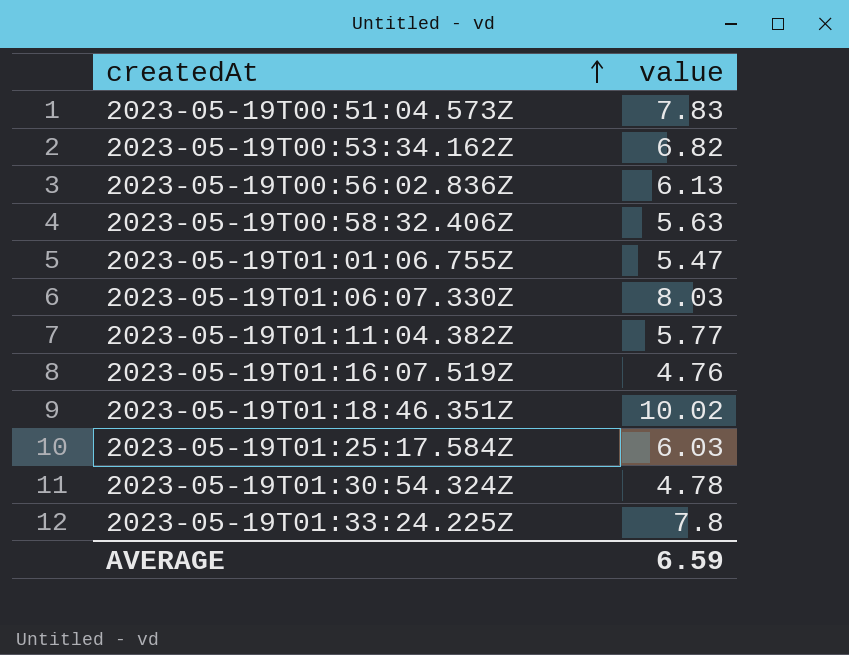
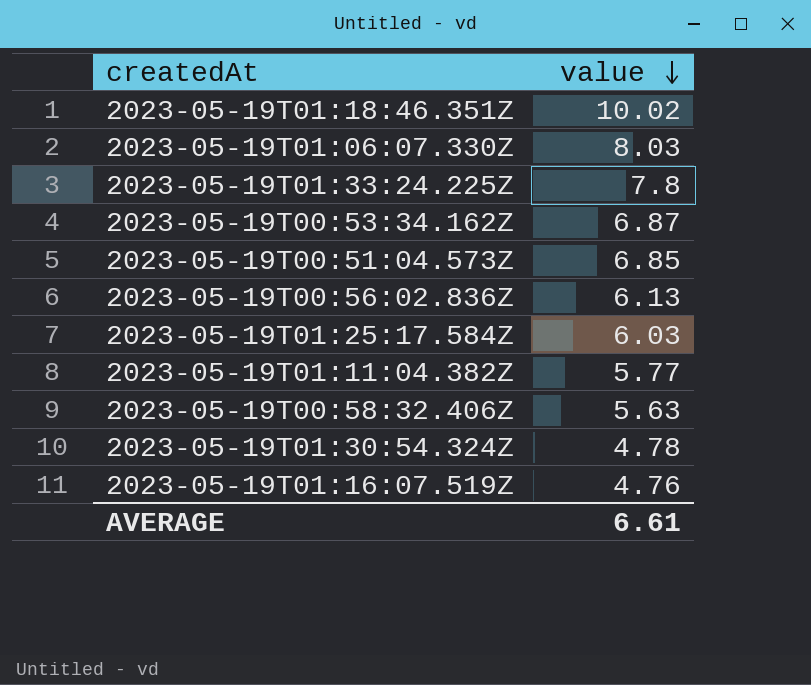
row order: createdAt ascending -> value descending
row 2023-05-19T01:01:06.755Z: 5.47 -> none
2023-05-19T00:53:34.162Z | value: 6.82 -> 6.87
2023-05-19T00:51:04.573Z | value: 7.83 -> 6.85
AVERAGE | value: 6.59 -> 6.61

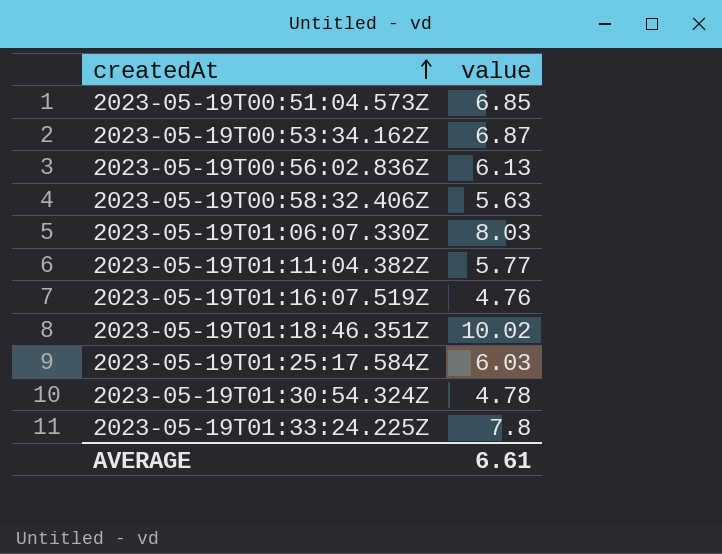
row order: value descending -> createdAt ascending

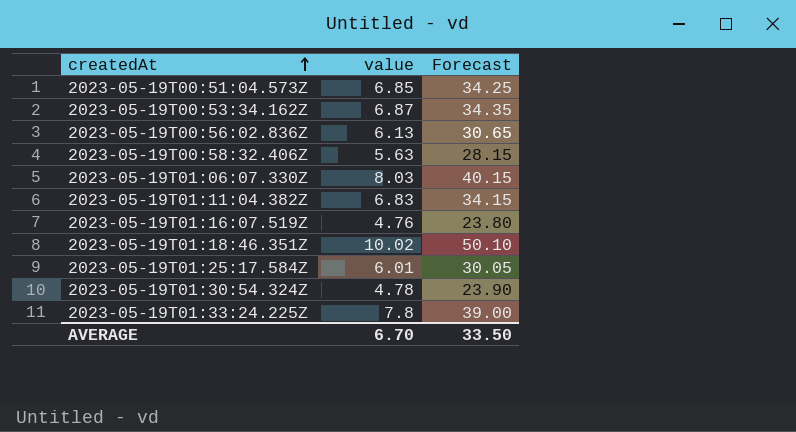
column Forecast | formula: none -> [value] * 5
2023-05-19T01:11:04.382Z | value: 5.77 -> 6.83
2023-05-19T01:25:17.584Z | value: 6.03 -> 6.01
AVERAGE | value: 6.61 -> 6.70

